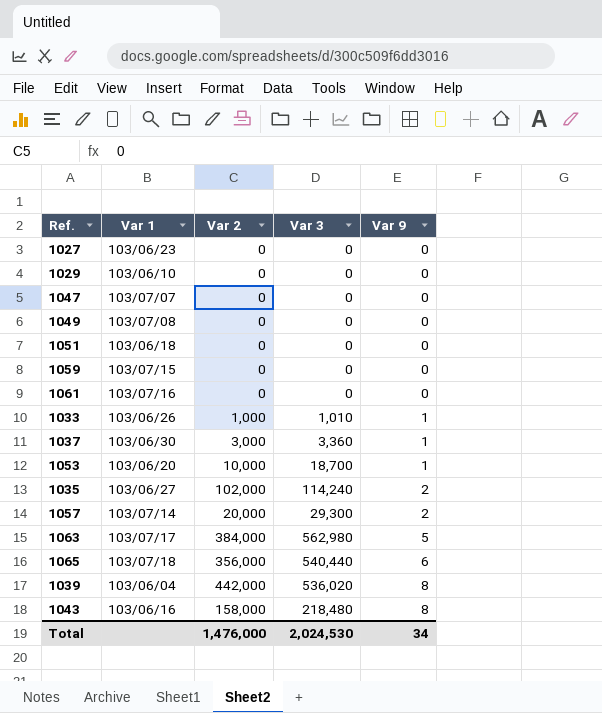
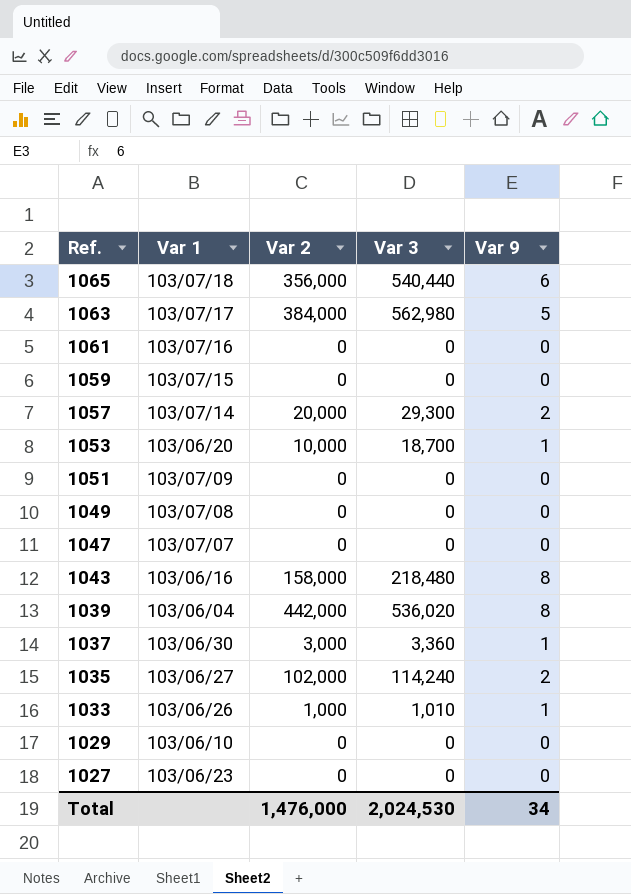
row order: Var 9 ascending -> Ref. descending
1051 | Var 1: 103/06/18 -> 103/07/09

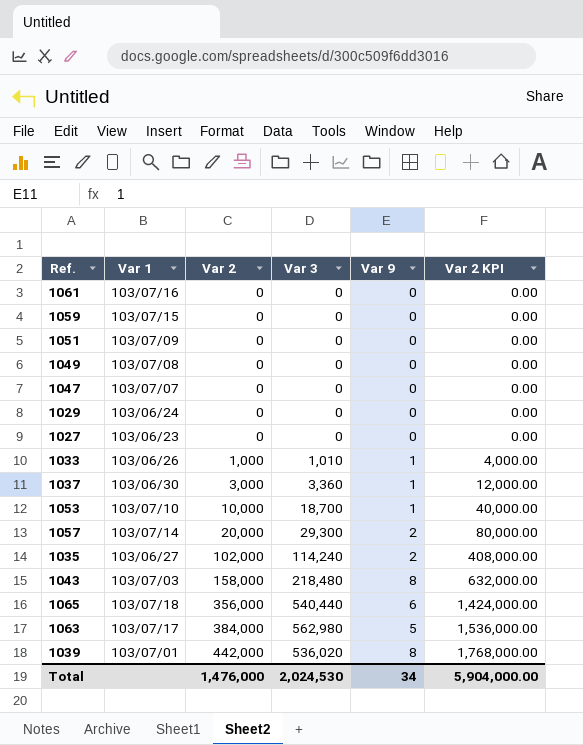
row order: Ref. descending -> Var 2 ascending
column Var 2 KPI | formula: none -> [Var 2] * 4
1029 | Var 1: 103/06/10 -> 103/06/24
1053 | Var 1: 103/06/20 -> 103/07/10
1043 | Var 1: 103/06/16 -> 103/07/03
1039 | Var 1: 103/06/04 -> 103/07/01

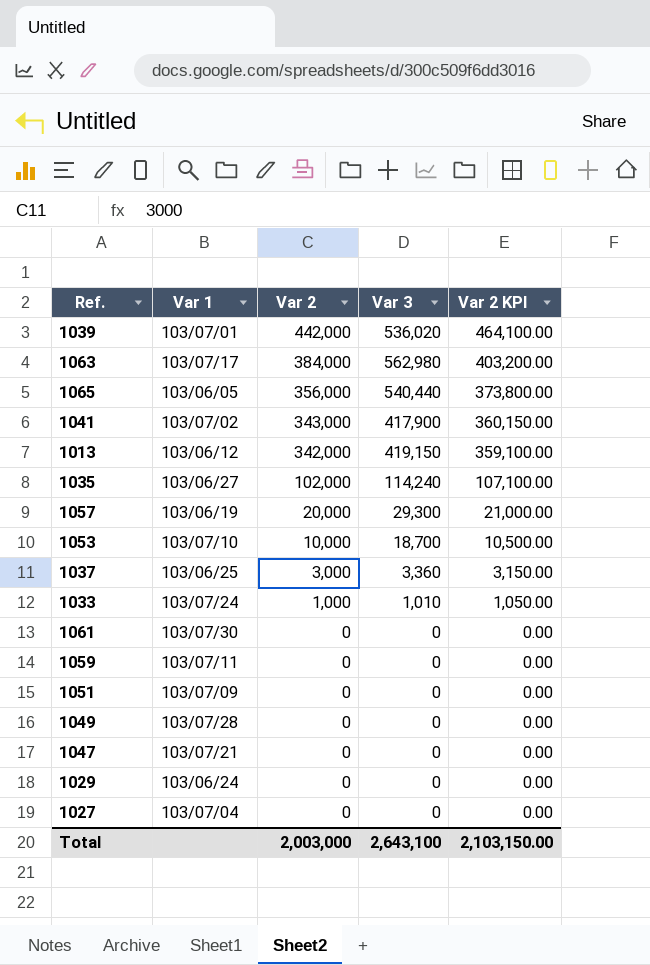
row order: Var 2 ascending -> Var 2 descending
column Var 9 | position: 5 -> none
column Var 2 KPI | formula: [Var 2] * 4 -> [Var 2] * 1.05
row 1043: 103/07/03 | 158,000 | 218,480 | 8 | 632,000.00 -> none
1065 | Var 1: 103/07/18 -> 103/06/05
row 1041: none -> 103/07/02 | 343,000 | 417,900 | 360,150.00
row 1013: none -> 103/06/12 | 342,000 | 419,150 | 359,100.00
1057 | Var 1: 103/07/14 -> 103/06/19
1037 | Var 1: 103/06/30 -> 103/06/25
1033 | Var 1: 103/06/26 -> 103/07/24
1061 | Var 1: 103/07/16 -> 103/07/30
1059 | Var 1: 103/07/15 -> 103/07/11
1049 | Var 1: 103/07/08 -> 103/07/28
1047 | Var 1: 103/07/07 -> 103/07/21
1027 | Var 1: 103/06/23 -> 103/07/04
Total | Var 2: 1,476,000 -> 2,003,000
Total | Var 3: 2,024,530 -> 2,643,100
Total | Var 2 KPI: 5,904,000.00 -> 2,103,150.00

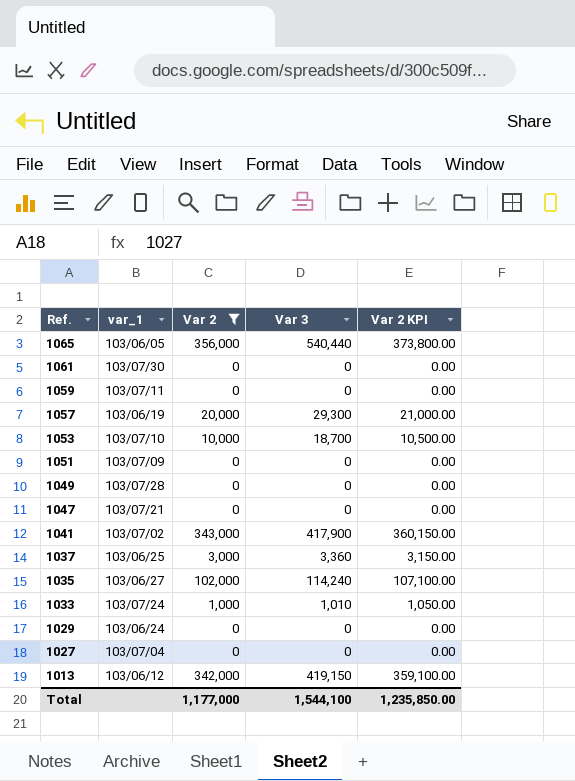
filter: none -> Var 2 <= 356,000
row order: Var 2 descending -> Ref. descending
column name: Var 1 -> var_1
Total | Var 2: 2,003,000 -> 1,177,000
Total | Var 3: 2,643,100 -> 1,544,100
Total | Var 2 KPI: 2,103,150.00 -> 1,235,850.00

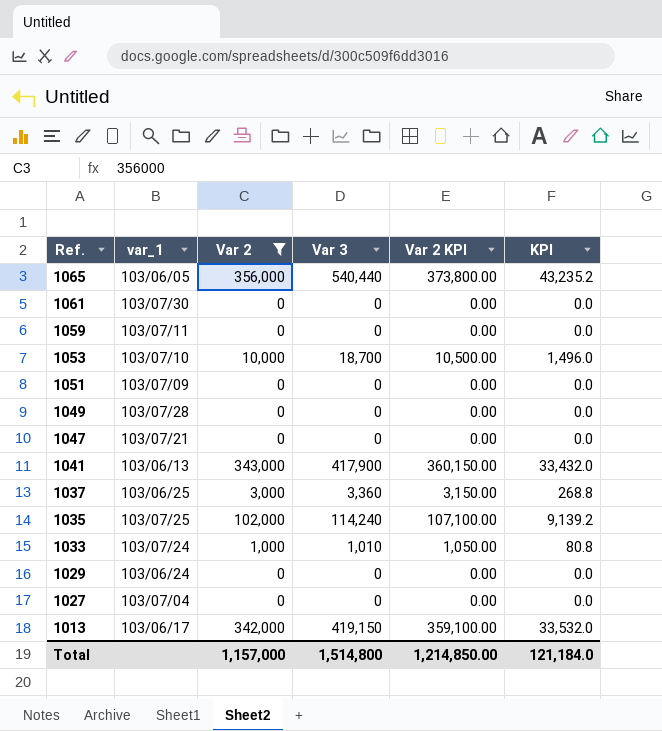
column KPI | formula: none -> [Var 3] * 0.08
row 1057: 103/06/19 | 20,000 | 29,300 | 21,000.00 -> none
1041 | var_1: 103/07/02 -> 103/06/13
1035 | var_1: 103/06/27 -> 103/07/25
1013 | var_1: 103/06/12 -> 103/06/17
Total | Var 2: 1,177,000 -> 1,157,000
Total | Var 3: 1,544,100 -> 1,514,800
Total | Var 2 KPI: 1,235,850.00 -> 1,214,850.00

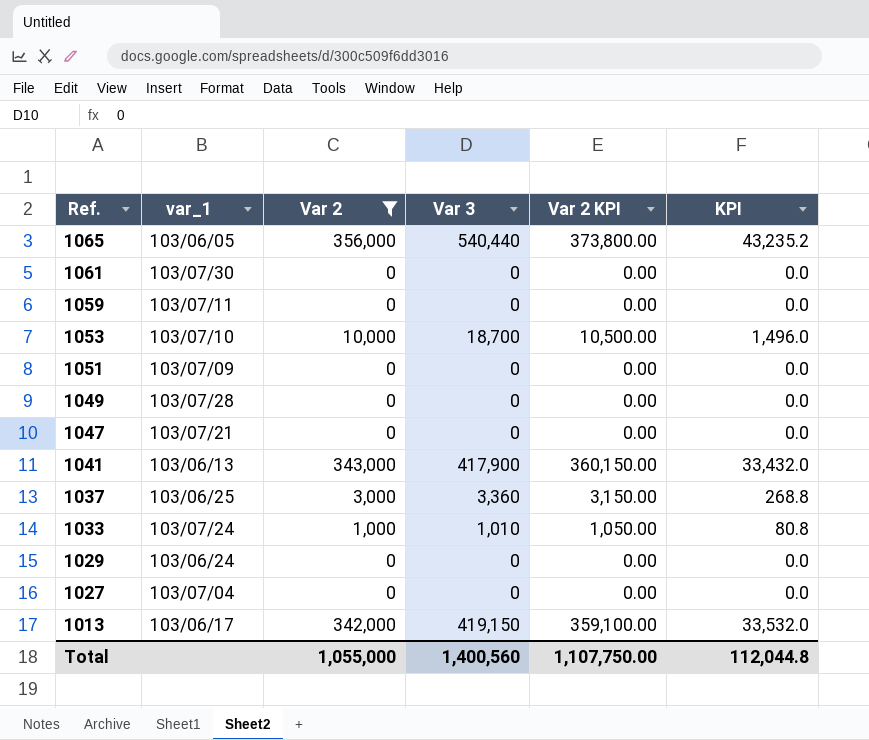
row 1035: 103/07/25 | 102,000 | 114,240 | 107,100.00 | 9,139.2 -> none
Total | Var 2: 1,157,000 -> 1,055,000
Total | Var 3: 1,514,800 -> 1,400,560
Total | Var 2 KPI: 1,214,850.00 -> 1,107,750.00
Total | KPI: 121,184.0 -> 112,044.8

